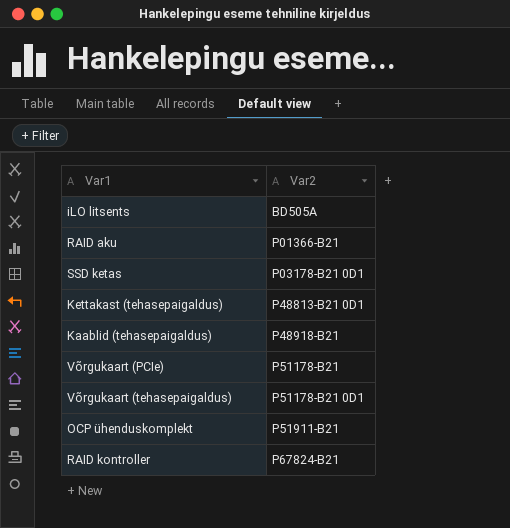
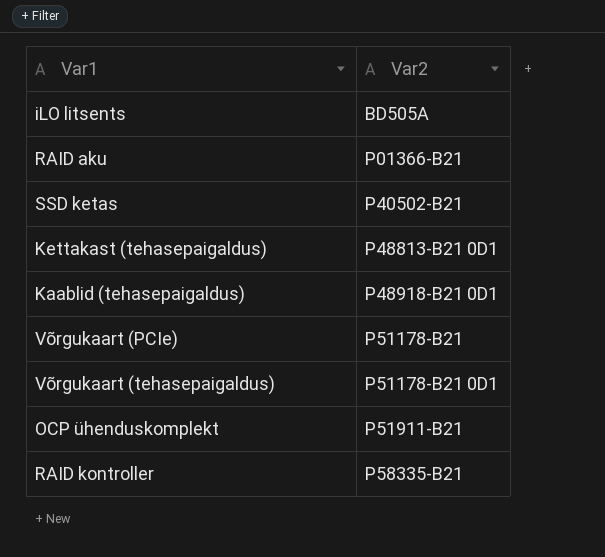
SSD ketas | Var2: P03178-B21 0D1 -> P40502-B21
Kaablid (tehasepaigaldus) | Var2: P48918-B21 -> P48918-B21 0D1
RAID kontroller | Var2: P67824-B21 -> P58335-B21

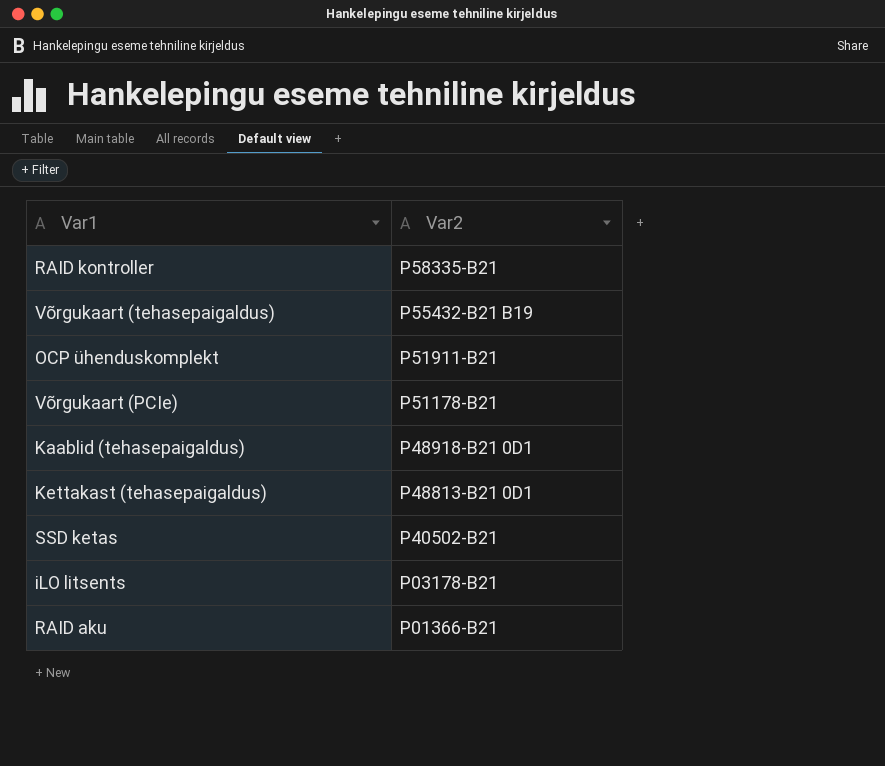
row order: Var2 ascending -> Var2 descending
Võrgukaart (tehasepaigaldus) | Var2: P51178-B21 0D1 -> P55432-B21 B19
iLO litsents | Var2: BD505A -> P03178-B21

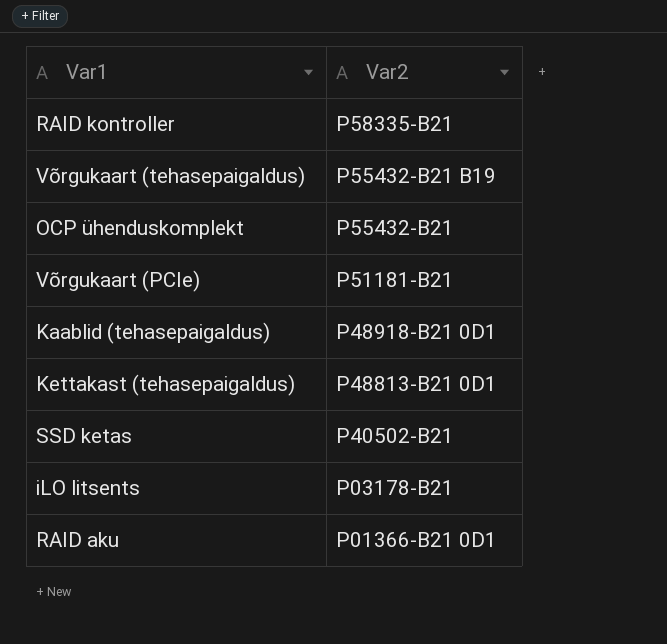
OCP ühenduskomplekt | Var2: P51911-B21 -> P55432-B21
Võrgukaart (PCIe) | Var2: P51178-B21 -> P51181-B21
RAID aku | Var2: P01366-B21 -> P01366-B21 0D1

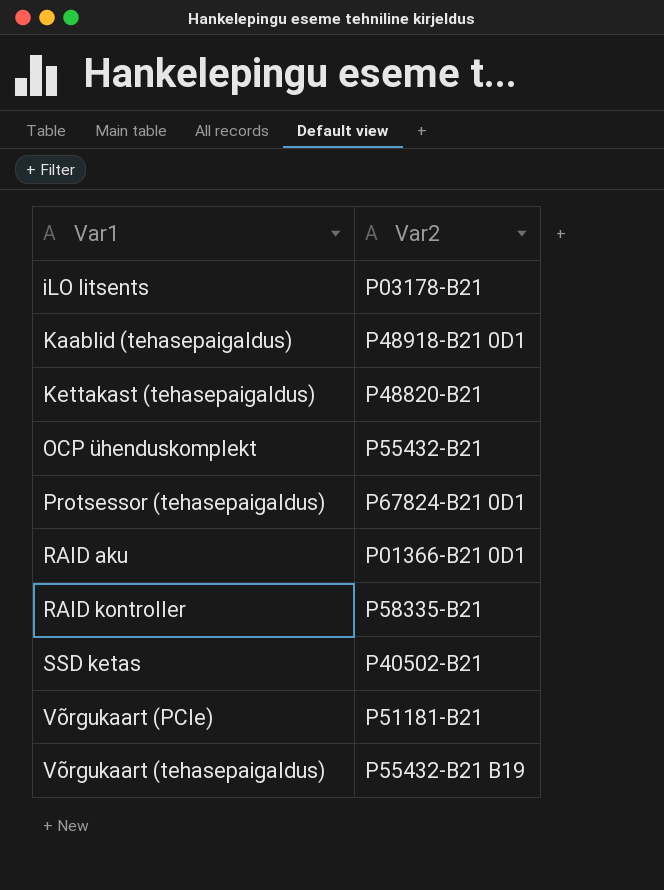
row order: Var2 descending -> Var1 ascending
Kettakast (tehasepaigaldus) | Var2: P48813-B21 0D1 -> P48820-B21
row Protsessor (tehasepaigaldus): none -> P67824-B21 0D1

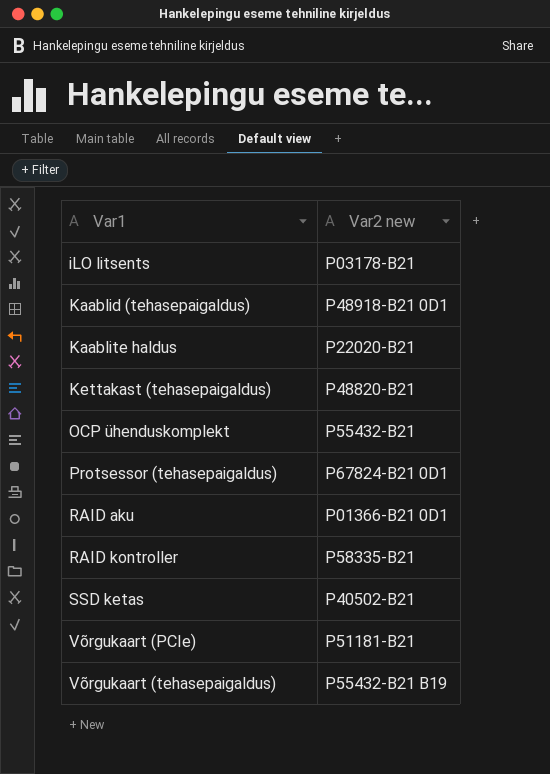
column name: Var2 -> Var2 new
row Kaablite haldus: none -> P22020-B21

